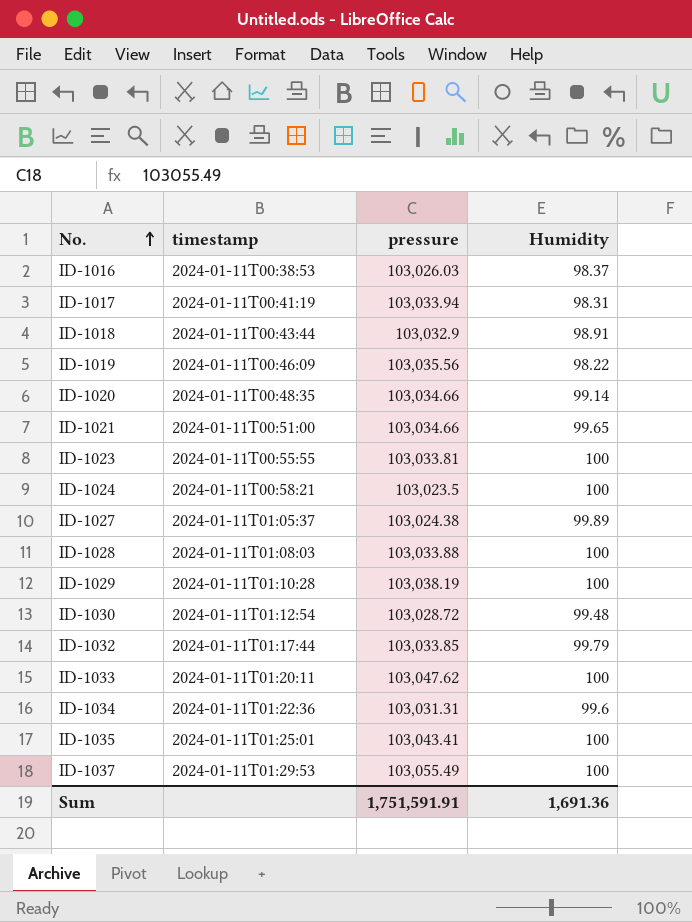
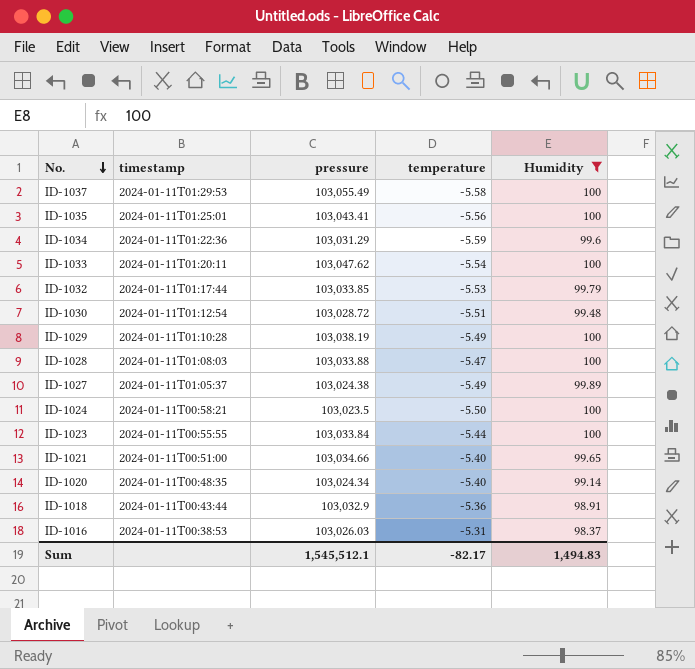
filter: none -> Humidity >= 98.37
row order: No. ascending -> No. descending
column temperature | position: none -> 4
ID-1034 | pressure: 103,031.31 -> 103,031.29
ID-1023 | pressure: 103,033.81 -> 103,033.84
ID-1020 | pressure: 103,034.66 -> 103,024.34
Sum | pressure: 1,751,591.91 -> 1,545,512.1
Sum | Humidity: 1,691.36 -> 1,494.83

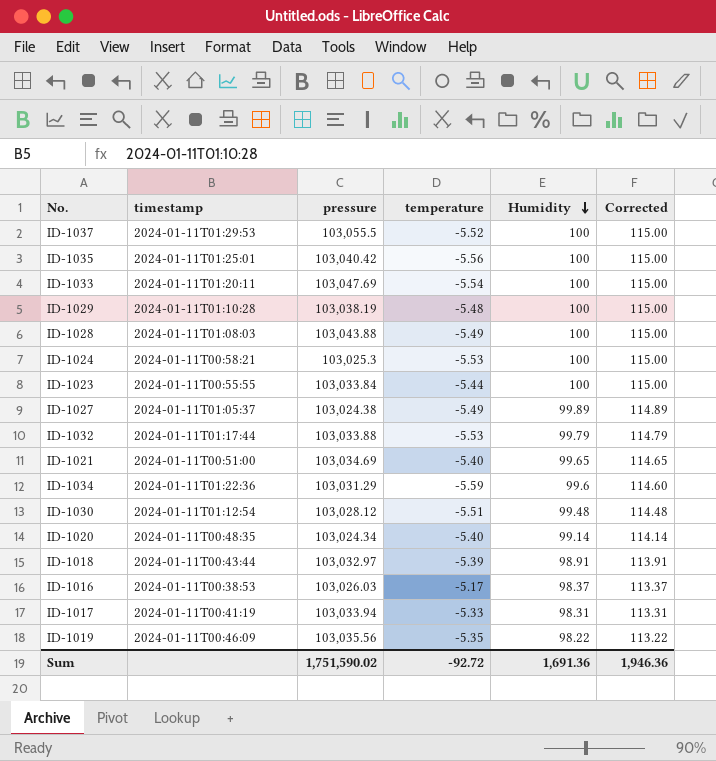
filter: Humidity >= 98.37 -> none
row order: No. descending -> Humidity descending
column Corrected | formula: none -> [Humidity] + 15
ID-1037 | pressure: 103,055.49 -> 103,055.5
ID-1037 | temperature: -5.58 -> -5.52
ID-1035 | pressure: 103,043.41 -> 103,040.42
ID-1033 | pressure: 103,047.62 -> 103,047.69
ID-1029 | temperature: -5.49 -> -5.48
ID-1028 | pressure: 103,033.88 -> 103,043.88
ID-1028 | temperature: -5.47 -> -5.49
ID-1024 | pressure: 103,023.5 -> 103,025.3
ID-1024 | temperature: -5.50 -> -5.53
ID-1032 | pressure: 103,033.85 -> 103,033.88
ID-1021 | pressure: 103,034.66 -> 103,034.69
ID-1030 | pressure: 103,028.72 -> 103,028.12
ID-1018 | pressure: 103,032.9 -> 103,032.97
ID-1018 | temperature: -5.36 -> -5.39
ID-1016 | temperature: -5.31 -> -5.17
Sum | pressure: 1,545,512.1 -> 1,751,590.02
Sum | temperature: -82.17 -> -92.72
Sum | Humidity: 1,494.83 -> 1,691.36

